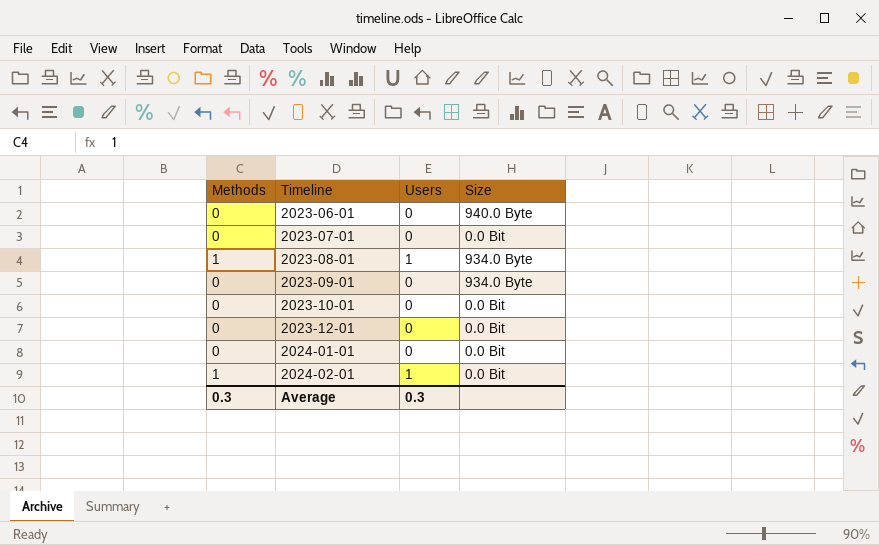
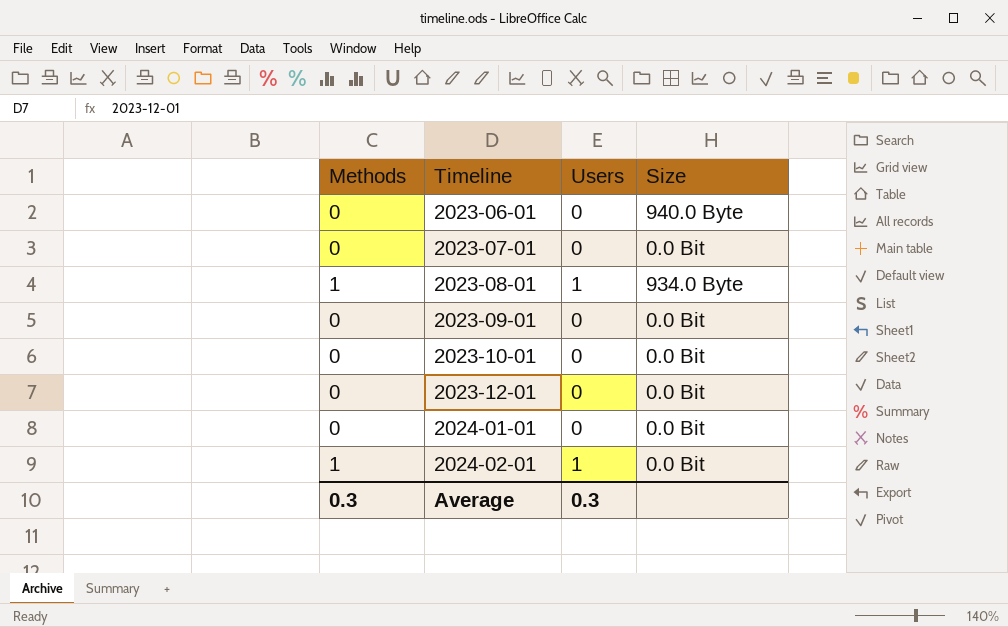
2023-09-01 | Size: 934.0 Byte -> 0.0 Bit

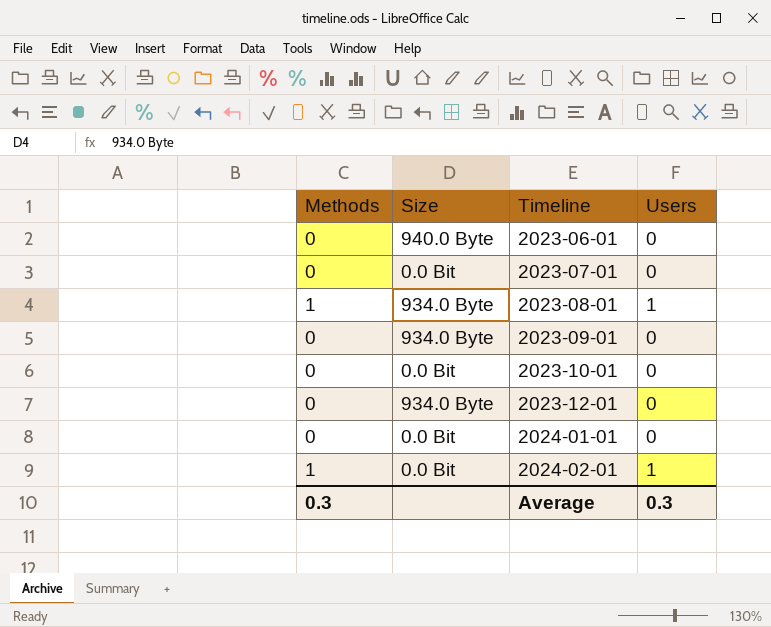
column Size | position: 4 -> 2
2023-09-01 | Size: 0.0 Bit -> 934.0 Byte
2023-12-01 | Size: 0.0 Bit -> 934.0 Byte

